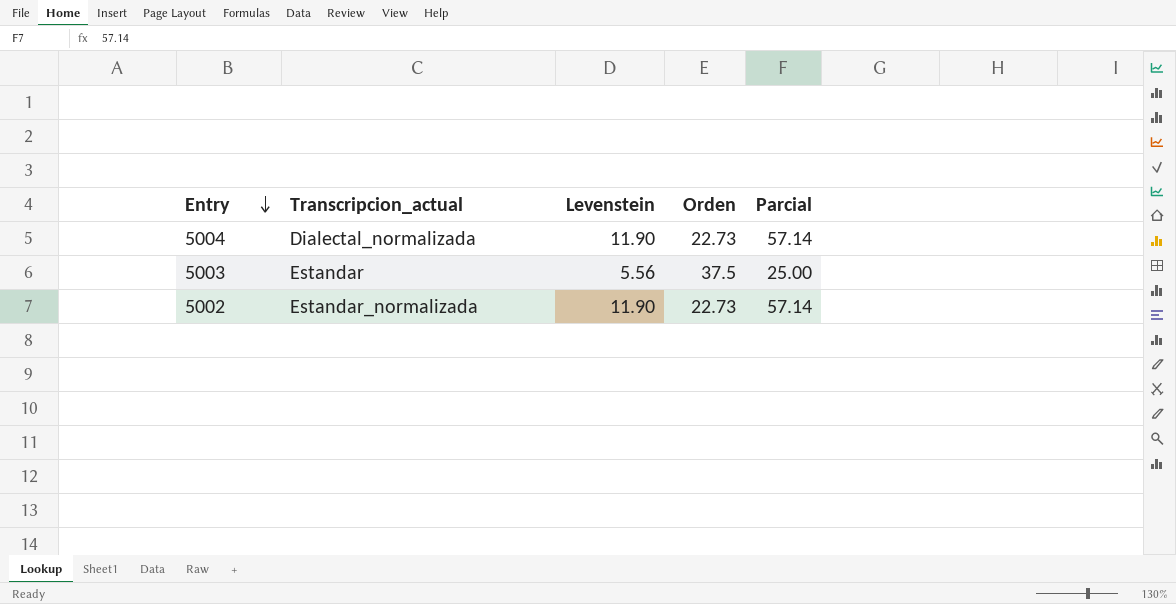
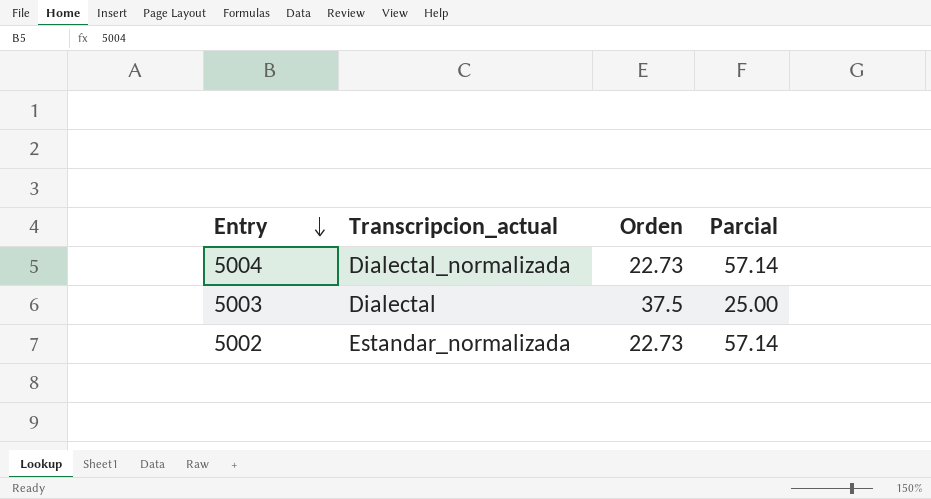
column Levenstein | position: 3 -> none
5003 | Transcripcion_actual: Estandar -> Dialectal

